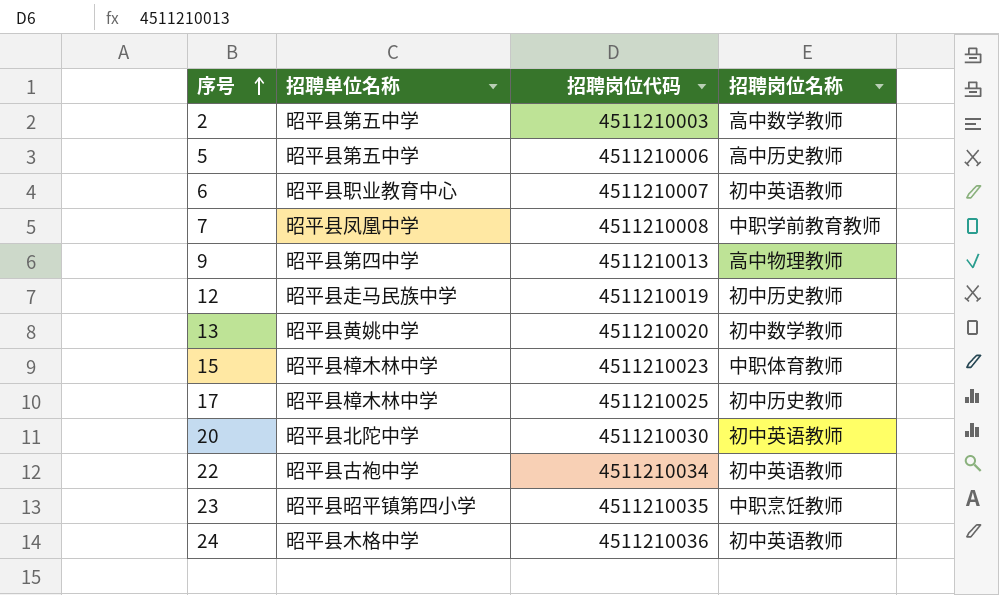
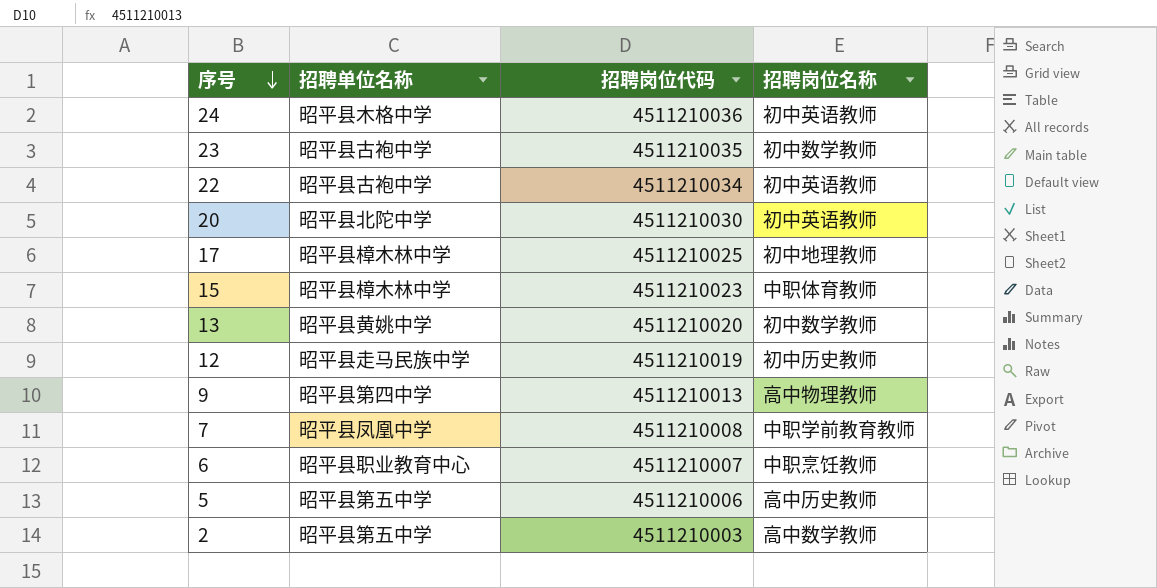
row order: 序号 ascending -> 序号 descending
23 | 招聘单位名称: 昭平县昭平镇第四小学 -> 昭平县古袍中学
23 | 招聘岗位名称: 中职烹饪教师 -> 初中数学教师
17 | 招聘岗位名称: 初中历史教师 -> 初中地理教师
6 | 招聘岗位名称: 初中英语教师 -> 中职烹饪教师

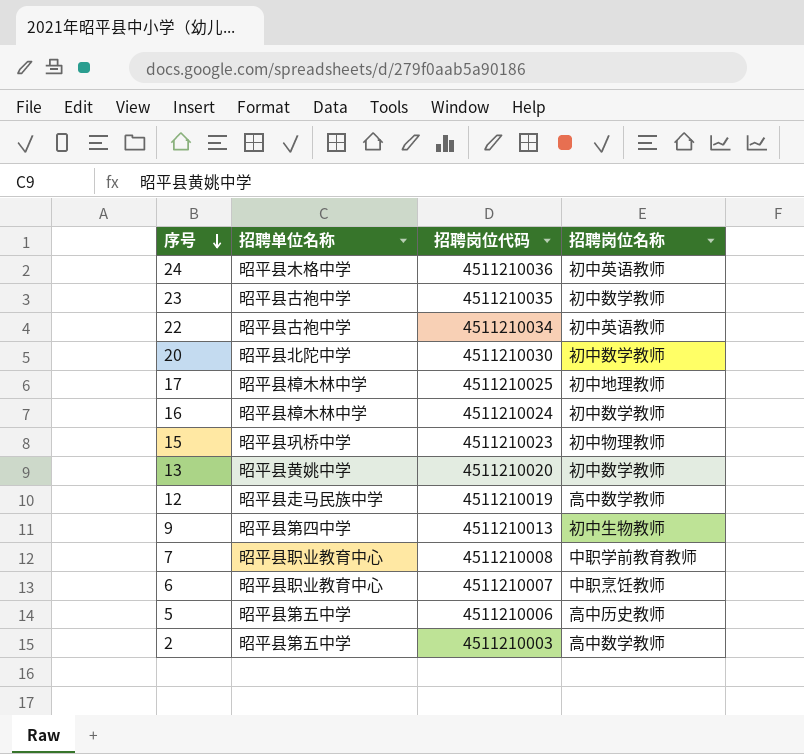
20 | 招聘岗位名称: 初中英语教师 -> 初中数学教师
row 16: none -> 昭平县樟木林中学 | 4511210024 | 初中数学教师
15 | 招聘单位名称: 昭平县樟木林中学 -> 昭平县巩桥中学
15 | 招聘岗位名称: 中职体育教师 -> 初中物理教师
12 | 招聘岗位名称: 初中历史教师 -> 高中数学教师
9 | 招聘岗位名称: 高中物理教师 -> 初中生物教师
7 | 招聘单位名称: 昭平县凤凰中学 -> 昭平县职业教育中心

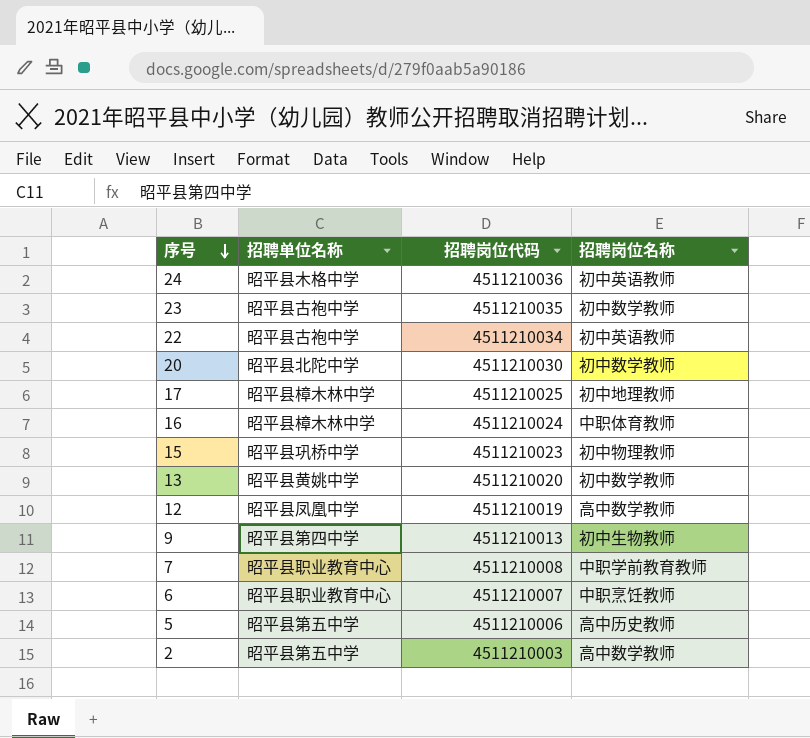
16 | 招聘岗位名称: 初中数学教师 -> 中职体育教师
12 | 招聘单位名称: 昭平县走马民族中学 -> 昭平县凤凰中学

